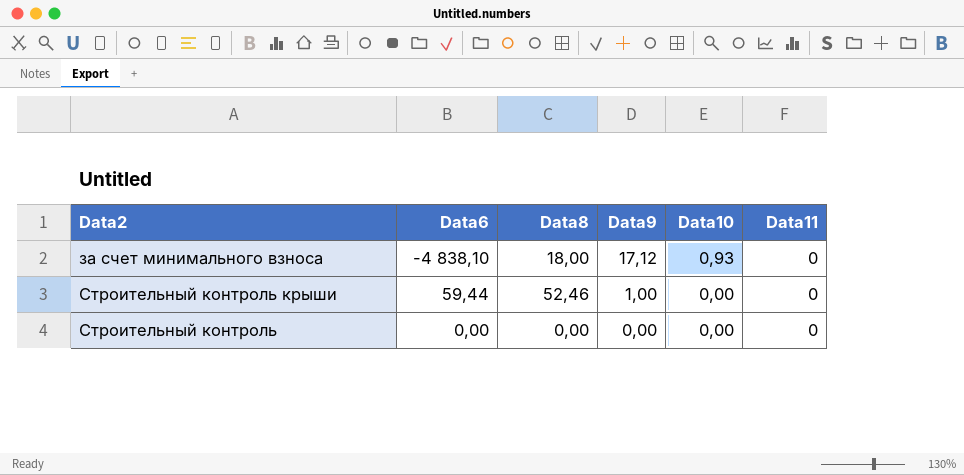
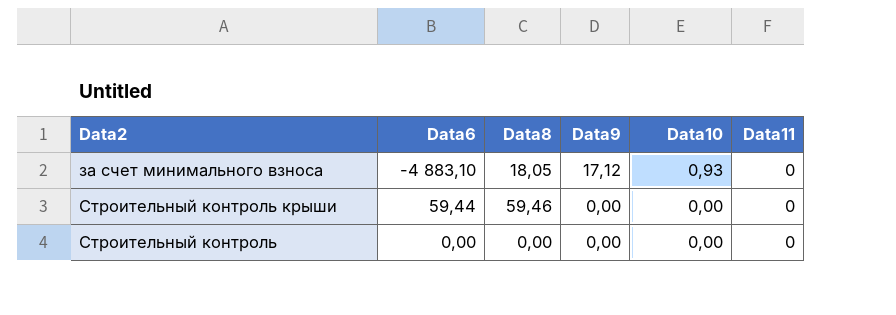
за счет минимального взноса | Data6: -4 838,10 -> -4 883,10
за счет минимального взноса | Data8: 18,00 -> 18,05
Строительный контроль крыши | Data8: 52,46 -> 59,46
Строительный контроль крыши | Data9: 1,00 -> 0,00

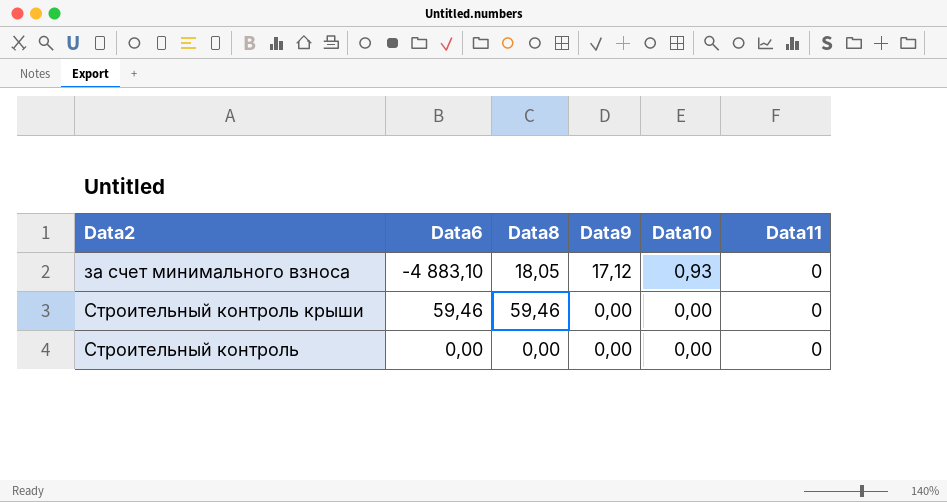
Строительный контроль крыши | Data6: 59,44 -> 59,46

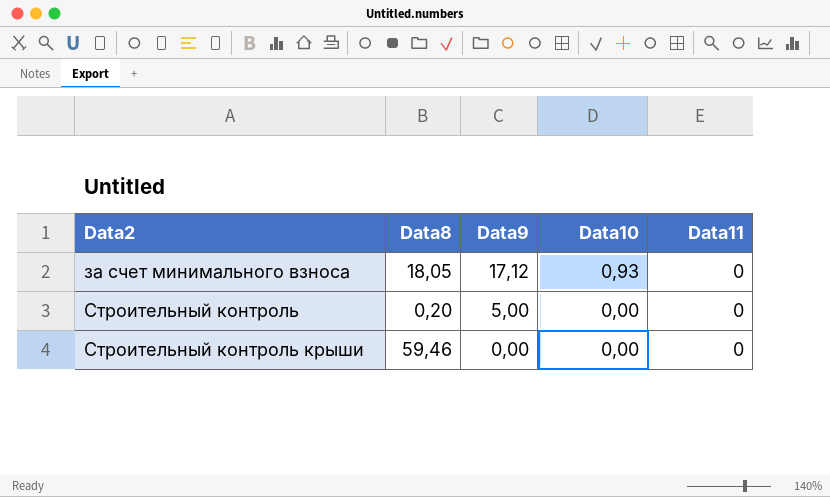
row order: Data9 descending -> Data2 ascending
column Data6 | position: 2 -> none
Строительный контроль | Data8: 0,00 -> 0,20
Строительный контроль | Data9: 0,00 -> 5,00

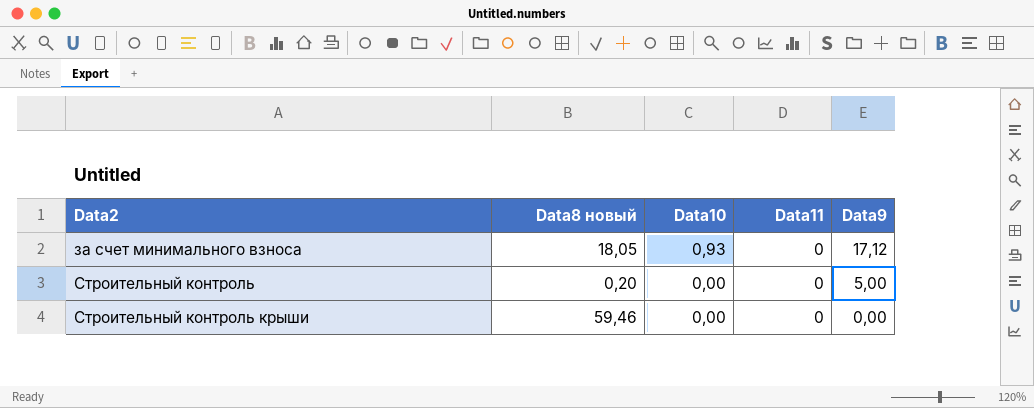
column name: Data8 -> Data8 новый
column Data9 | position: 3 -> 5

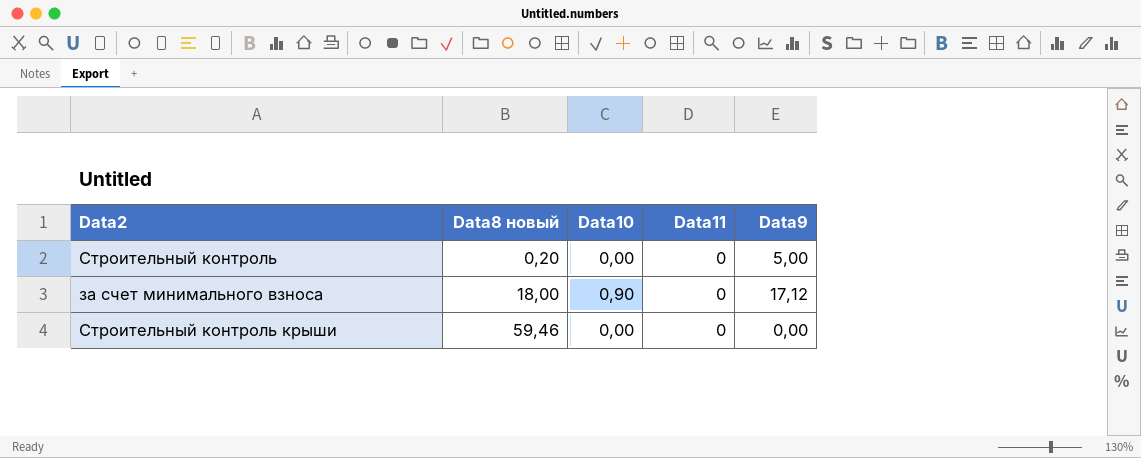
row order: Data2 ascending -> Data8 новый ascending
за счет минимального взноса | Data8 новый: 18,05 -> 18,00
за счет минимального взноса | Data10: 0,93 -> 0,90

